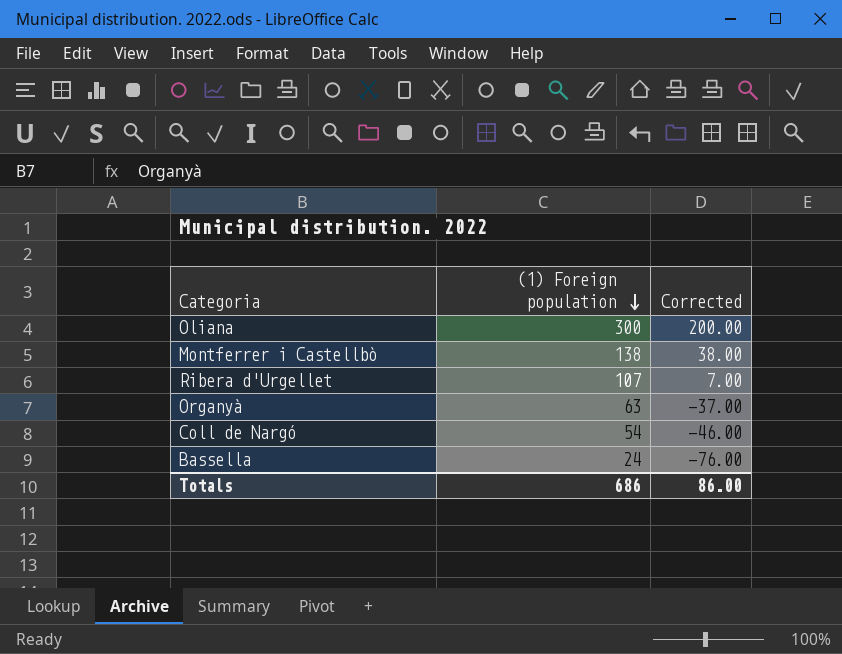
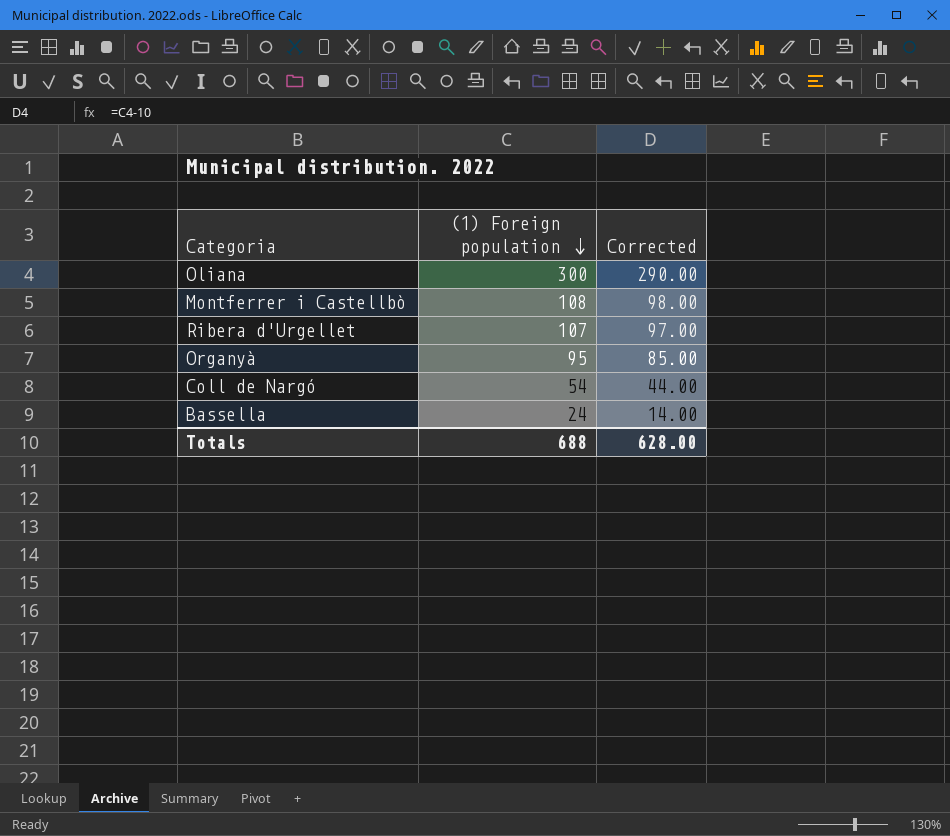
column Corrected | formula: [(1) Foreign population] - 100 -> [(1) Foreign population] - 10
Montferrer i Castellbò | (1) Foreign population: 138 -> 108
Organyà | (1) Foreign population: 63 -> 95
Totals | (1) Foreign population: 686 -> 688
Totals | Corrected: 86.00 -> 628.00

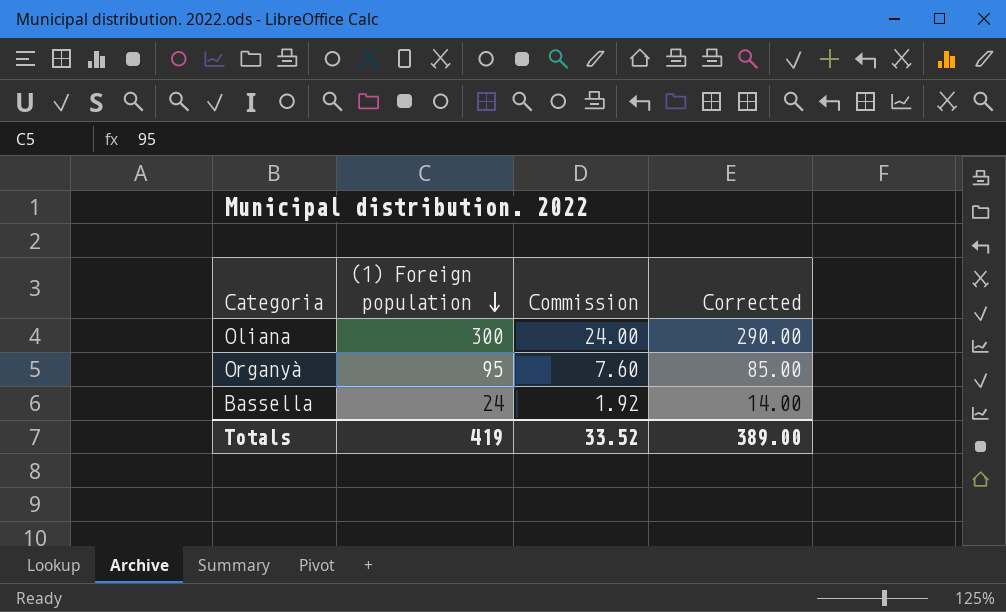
column Commission | formula: none -> [(1) Foreign population] * 0.08
row Montferrer i Castellbò: 108 | 98.00 -> none
row Ribera d'Urgellet: 107 | 97.00 -> none
row Coll de Nargó: 54 | 44.00 -> none
Totals | (1) Foreign population: 688 -> 419
Totals | Corrected: 628.00 -> 389.00

